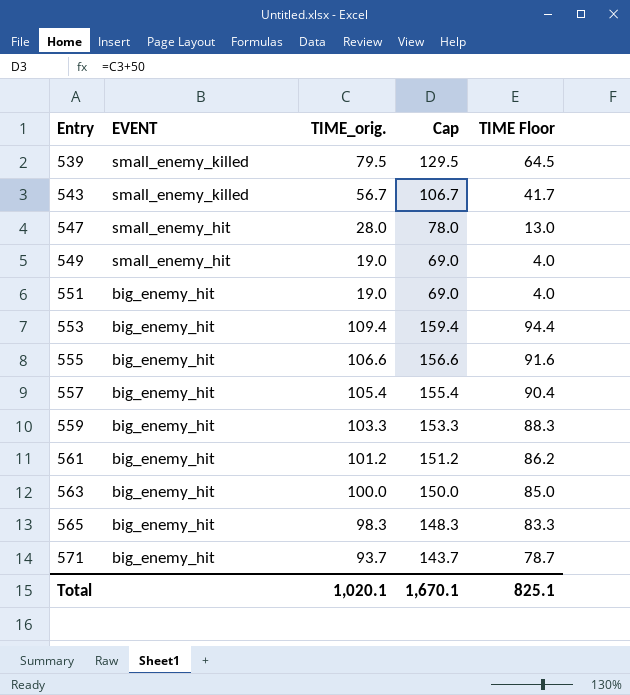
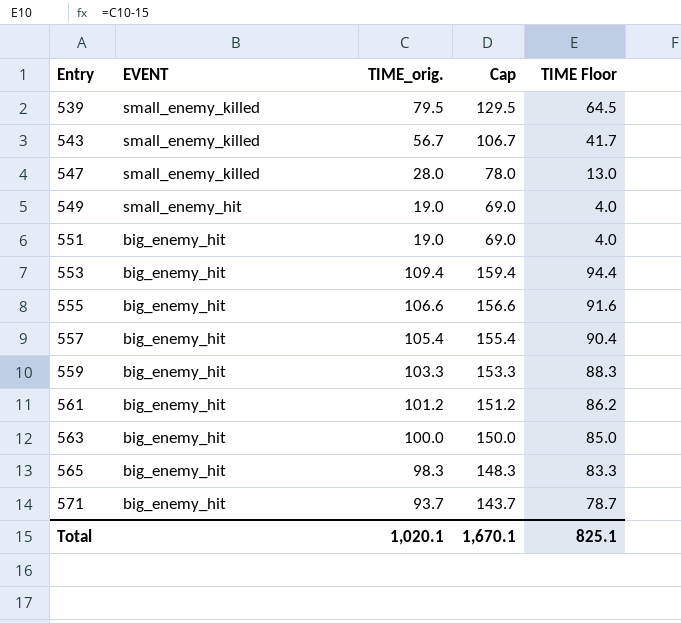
547 | EVENT: small_enemy_hit -> small_enemy_killed

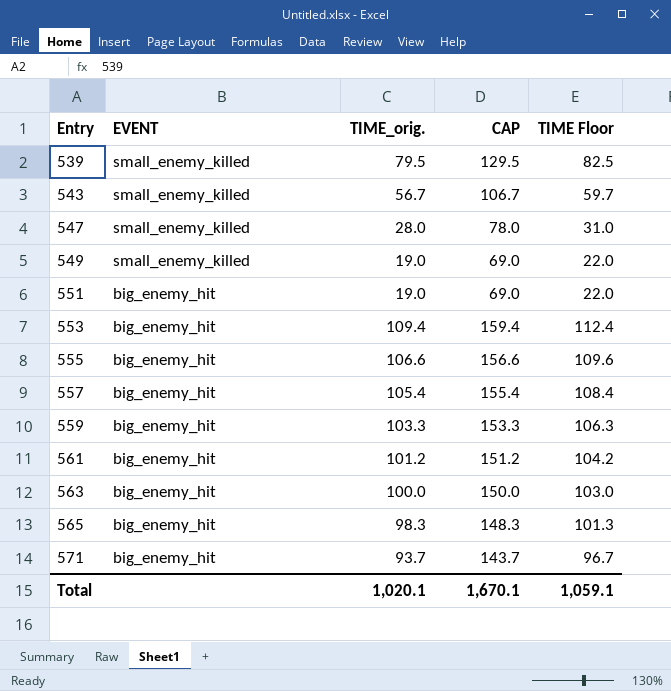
column name: Cap -> CAP
column TIME Floor | formula: [TIME_orig.] - 15 -> [TIME_orig.] + 3
549 | EVENT: small_enemy_hit -> small_enemy_killed
Total | TIME Floor: 825.1 -> 1,059.1

